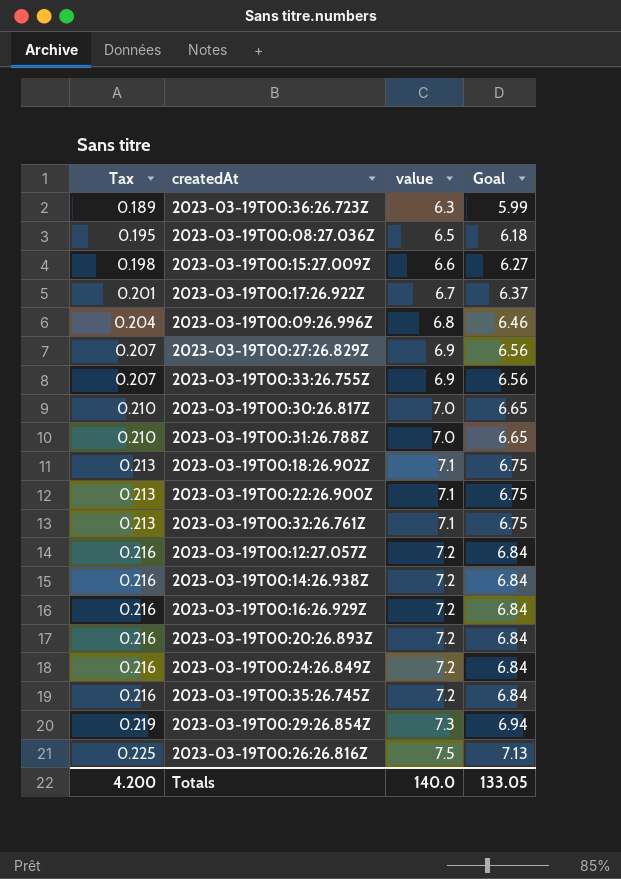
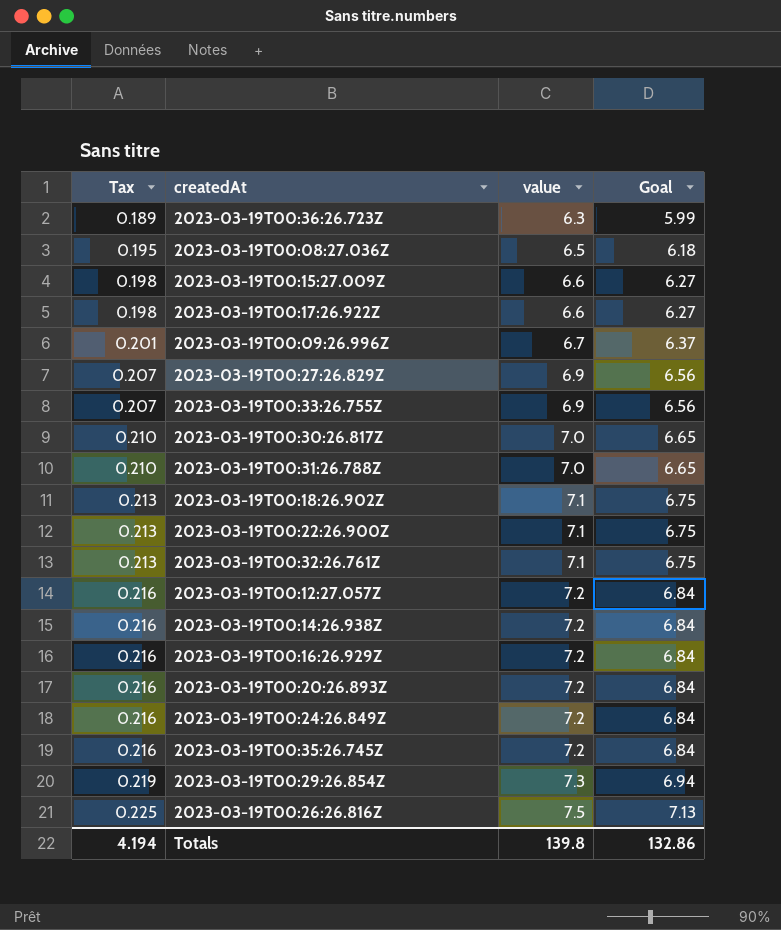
2023-03-19T00:17:26.922Z | Tax: 0.201 -> 0.198
2023-03-19T00:17:26.922Z | value: 6.7 -> 6.6
2023-03-19T00:17:26.922Z | Goal: 6.37 -> 6.27
2023-03-19T00:09:26.996Z | Tax: 0.204 -> 0.201
2023-03-19T00:09:26.996Z | value: 6.8 -> 6.7
2023-03-19T00:09:26.996Z | Goal: 6.46 -> 6.37
Totals | Tax: 4.200 -> 4.194
Totals | value: 140.0 -> 139.8
Totals | Goal: 133.05 -> 132.86

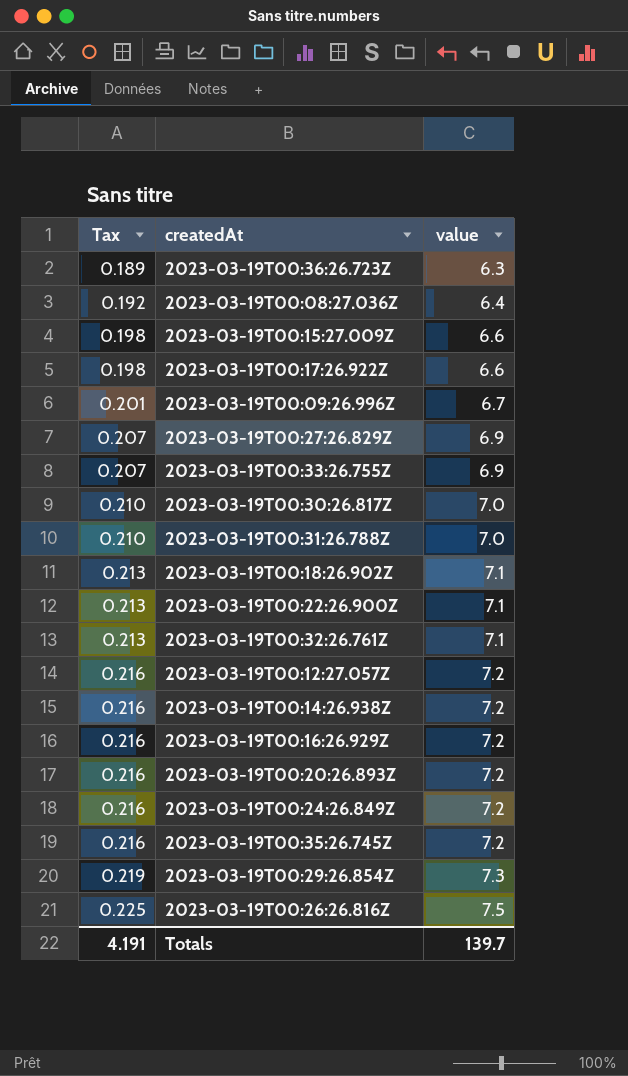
column Goal | formula: [value] * 0.95 -> none
2023-03-19T00:08:27.036Z | Tax: 0.195 -> 0.192
2023-03-19T00:08:27.036Z | value: 6.5 -> 6.4
Totals | Tax: 4.194 -> 4.191
Totals | value: 139.8 -> 139.7

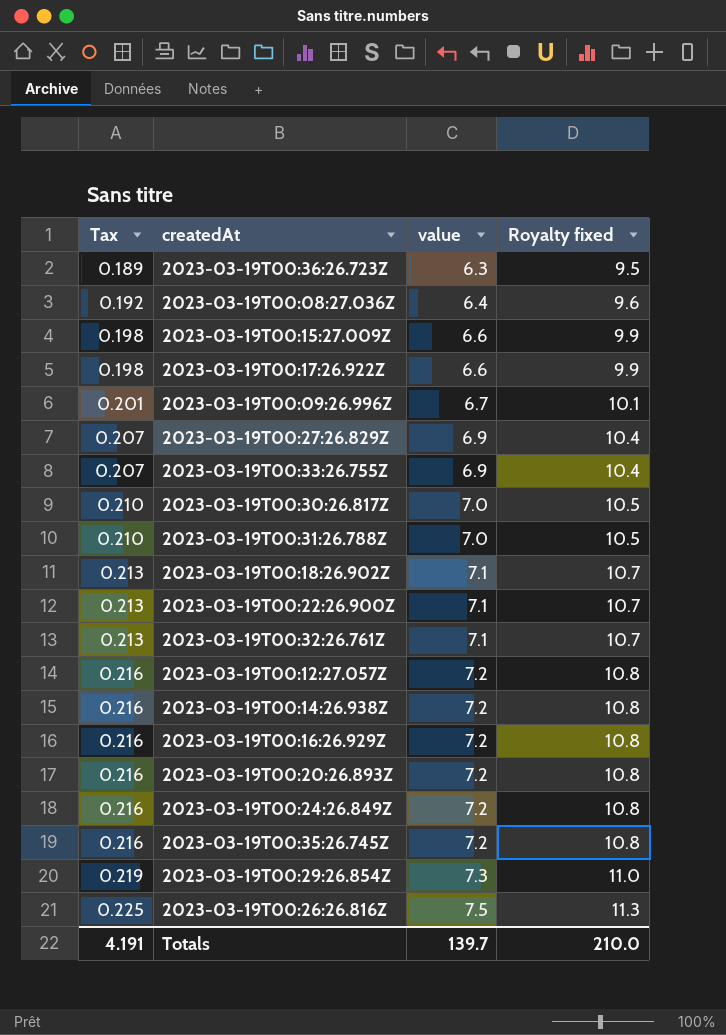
column Royalty fixed | formula: none -> [value] * 1.5

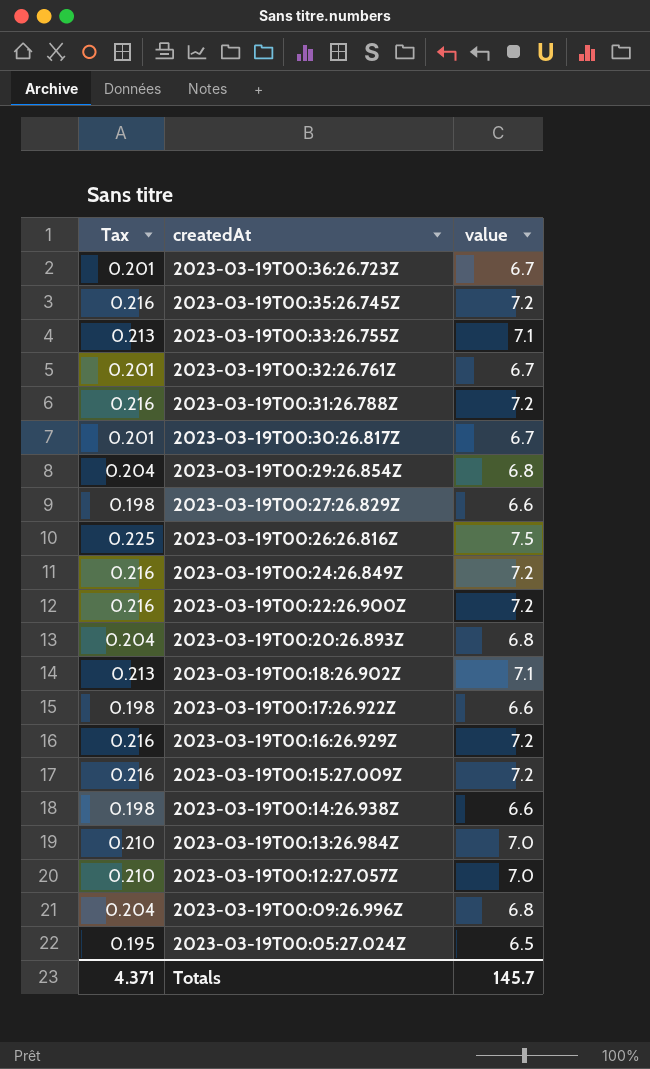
row order: Tax ascending -> createdAt descending
column Royalty fixed | formula: [value] * 1.5 -> none
row 2023-03-19T00:08:27.036Z: 0.192 | 6.4 | 9.6 -> none
2023-03-19T00:36:26.723Z | Tax: 0.189 -> 0.201
2023-03-19T00:36:26.723Z | value: 6.3 -> 6.7
2023-03-19T00:33:26.755Z | Tax: 0.207 -> 0.213
2023-03-19T00:33:26.755Z | value: 6.9 -> 7.1
2023-03-19T00:32:26.761Z | Tax: 0.213 -> 0.201
2023-03-19T00:32:26.761Z | value: 7.1 -> 6.7
2023-03-19T00:31:26.788Z | Tax: 0.210 -> 0.216
2023-03-19T00:31:26.788Z | value: 7.0 -> 7.2
2023-03-19T00:30:26.817Z | Tax: 0.210 -> 0.201
2023-03-19T00:30:26.817Z | value: 7.0 -> 6.7
2023-03-19T00:29:26.854Z | Tax: 0.219 -> 0.204
2023-03-19T00:29:26.854Z | value: 7.3 -> 6.8
2023-03-19T00:27:26.829Z | Tax: 0.207 -> 0.198
2023-03-19T00:27:26.829Z | value: 6.9 -> 6.6
2023-03-19T00:22:26.900Z | Tax: 0.213 -> 0.216
2023-03-19T00:22:26.900Z | value: 7.1 -> 7.2
2023-03-19T00:20:26.893Z | Tax: 0.216 -> 0.204
2023-03-19T00:20:26.893Z | value: 7.2 -> 6.8
2023-03-19T00:15:27.009Z | Tax: 0.198 -> 0.216
2023-03-19T00:15:27.009Z | value: 6.6 -> 7.2
2023-03-19T00:14:26.938Z | Tax: 0.216 -> 0.198
2023-03-19T00:14:26.938Z | value: 7.2 -> 6.6
row 2023-03-19T00:13:26.984Z: none -> 0.210 | 7.0
2023-03-19T00:12:27.057Z | Tax: 0.216 -> 0.210
2023-03-19T00:12:27.057Z | value: 7.2 -> 7.0
2023-03-19T00:09:26.996Z | Tax: 0.201 -> 0.204
2023-03-19T00:09:26.996Z | value: 6.7 -> 6.8
row 2023-03-19T00:05:27.024Z: none -> 0.195 | 6.5
Totals | Tax: 4.191 -> 4.371
Totals | value: 139.7 -> 145.7

